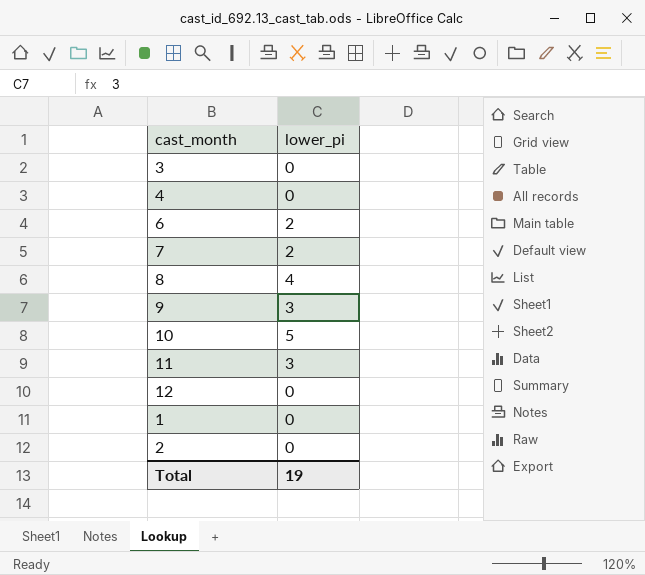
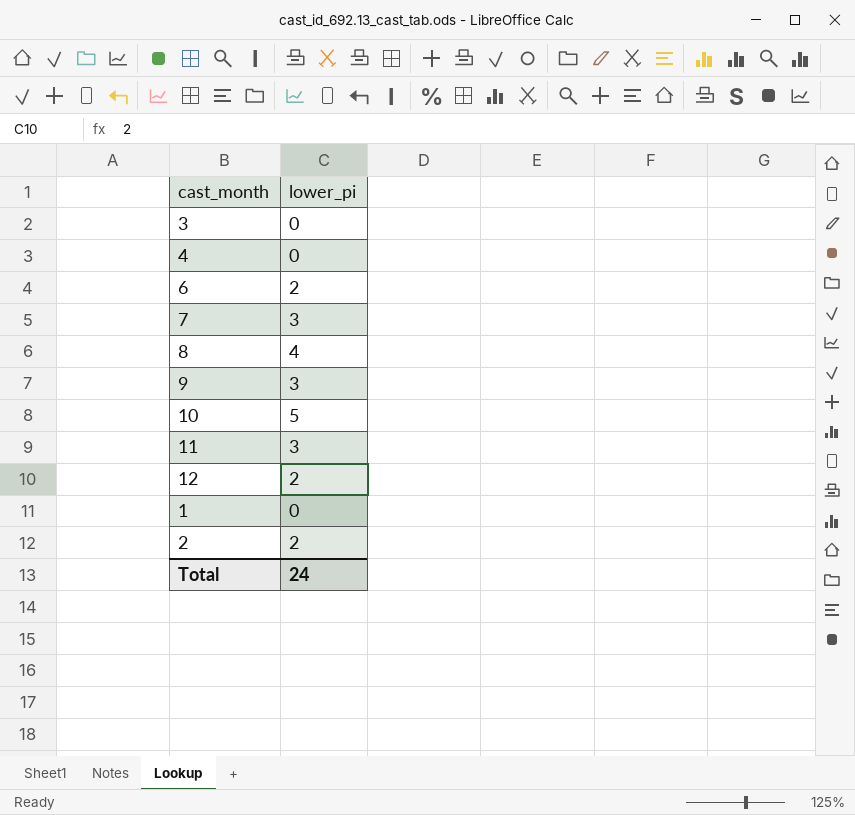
7 | lower_pi: 2 -> 3
12 | lower_pi: 0 -> 2
2 | lower_pi: 0 -> 2
Total | lower_pi: 19 -> 24

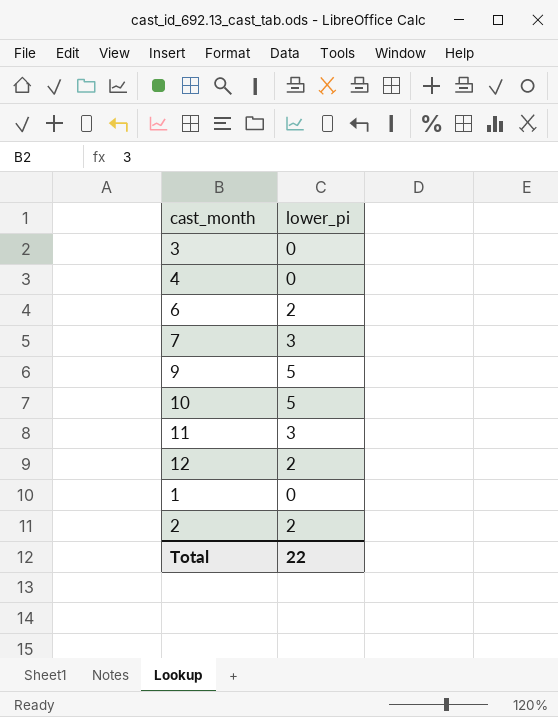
row 8: 4 -> none
9 | lower_pi: 3 -> 5
Total | lower_pi: 24 -> 22

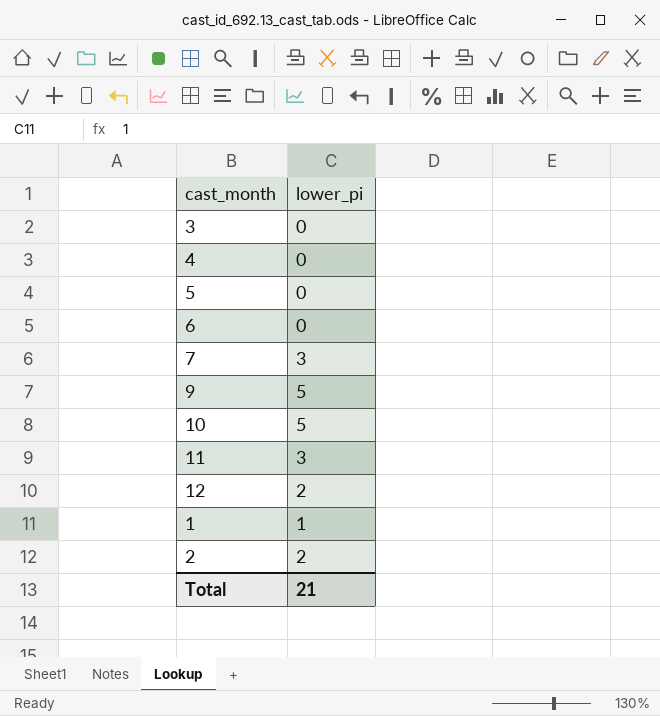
row 5: none -> 0
6 | lower_pi: 2 -> 0
1 | lower_pi: 0 -> 1
Total | lower_pi: 22 -> 21

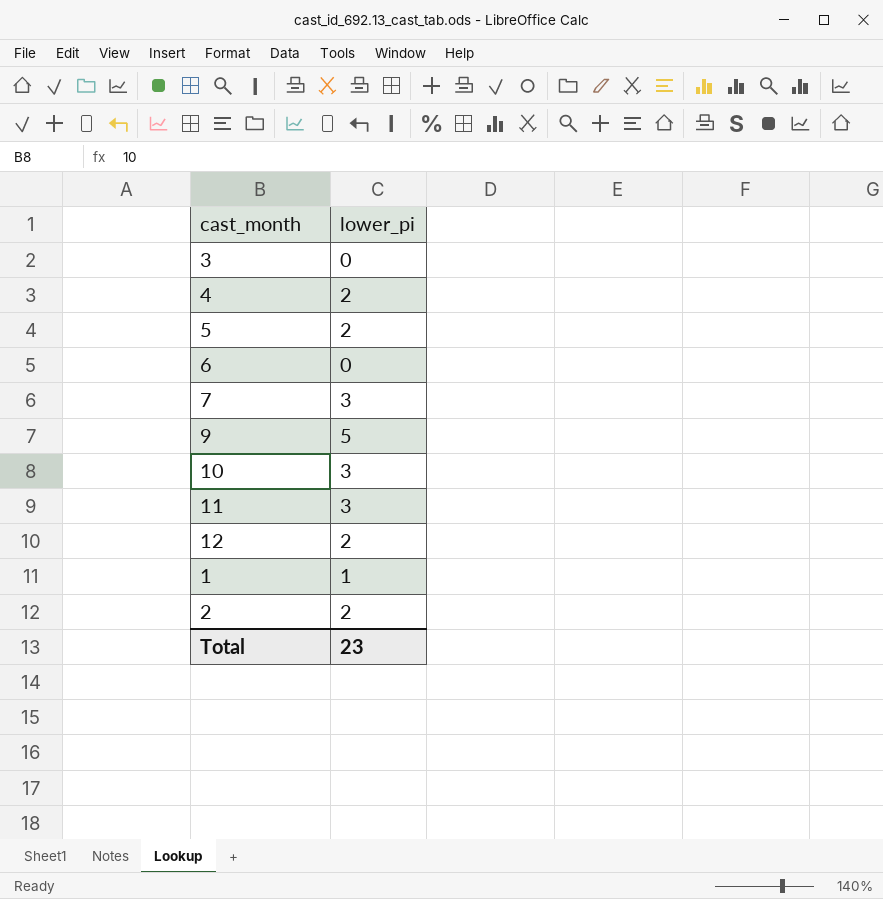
4 | lower_pi: 0 -> 2
5 | lower_pi: 0 -> 2
10 | lower_pi: 5 -> 3
Total | lower_pi: 21 -> 23

